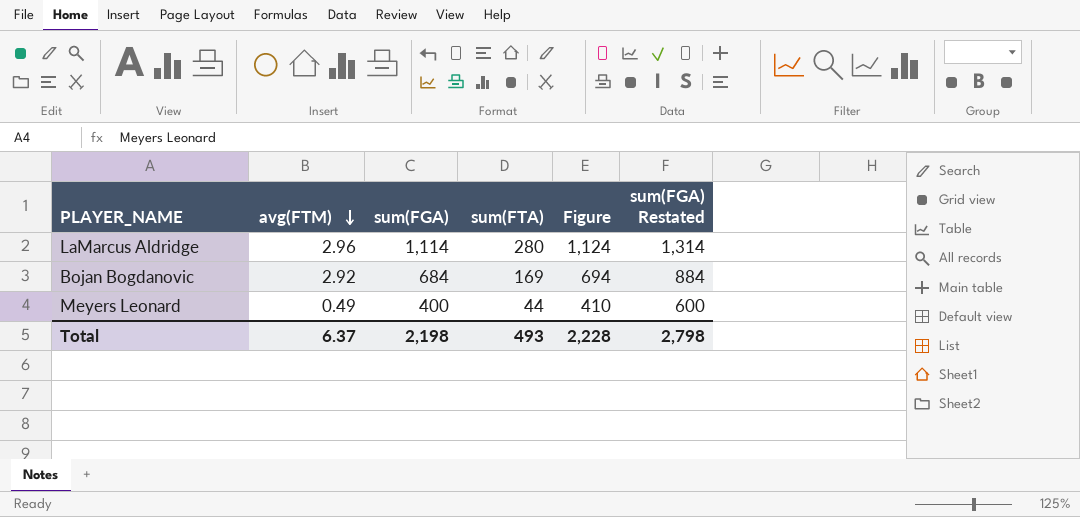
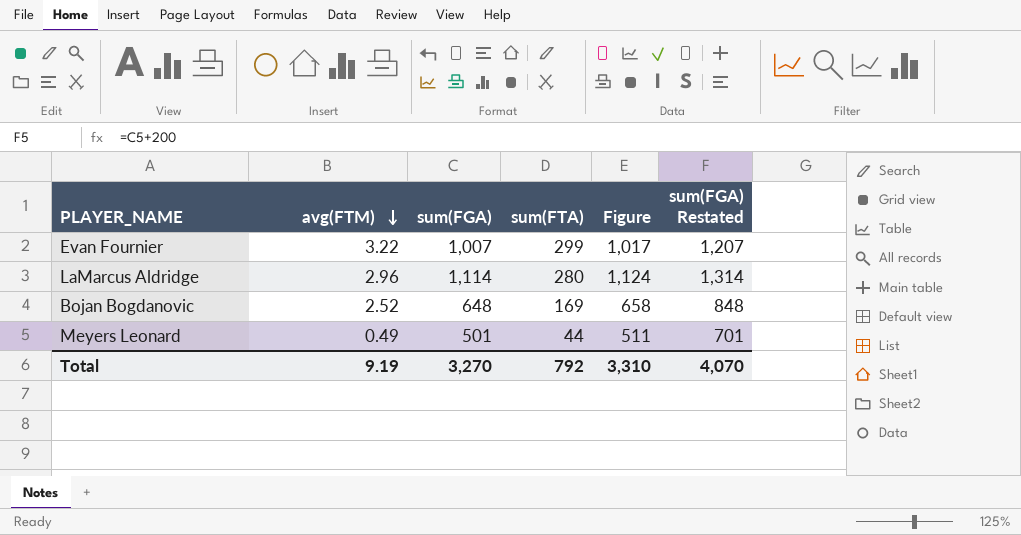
row Evan Fournier: none -> 3.22 | 1,007 | 299 | 1,017 | 1,207
Bojan Bogdanovic | avg(FTM): 2.92 -> 2.52
Bojan Bogdanovic | sum(FGA): 684 -> 648
Bojan Bogdanovic | Figure: 694 -> 658
Bojan Bogdanovic | sum(FGA) Restated: 884 -> 848
Meyers Leonard | sum(FGA): 400 -> 501
Meyers Leonard | Figure: 410 -> 511
Meyers Leonard | sum(FGA) Restated: 600 -> 701
Total | avg(FTM): 6.37 -> 9.19
Total | sum(FGA): 2,198 -> 3,270
Total | sum(FTA): 493 -> 792
Total | Figure: 2,228 -> 3,310
Total | sum(FGA) Restated: 2,798 -> 4,070

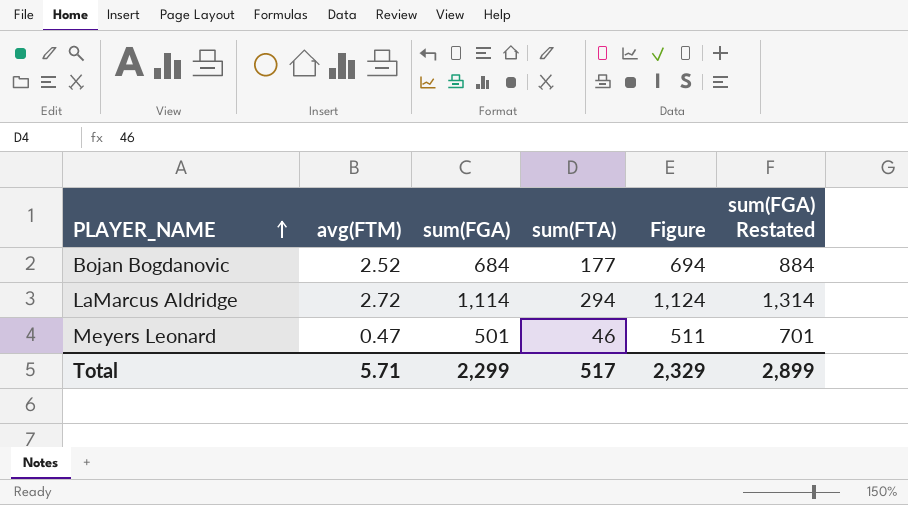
row order: avg(FTM) descending -> PLAYER_NAME ascending
row Evan Fournier: 3.22 | 1,007 | 299 | 1,017 | 1,207 -> none
Bojan Bogdanovic | sum(FGA): 648 -> 684
Bojan Bogdanovic | sum(FTA): 169 -> 177
Bojan Bogdanovic | Figure: 658 -> 694
Bojan Bogdanovic | sum(FGA) Restated: 848 -> 884
LaMarcus Aldridge | avg(FTM): 2.96 -> 2.72
LaMarcus Aldridge | sum(FTA): 280 -> 294
Meyers Leonard | avg(FTM): 0.49 -> 0.47
Meyers Leonard | sum(FTA): 44 -> 46
Total | avg(FTM): 9.19 -> 5.71
Total | sum(FGA): 3,270 -> 2,299
Total | sum(FTA): 792 -> 517
Total | Figure: 3,310 -> 2,329
Total | sum(FGA) Restated: 4,070 -> 2,899

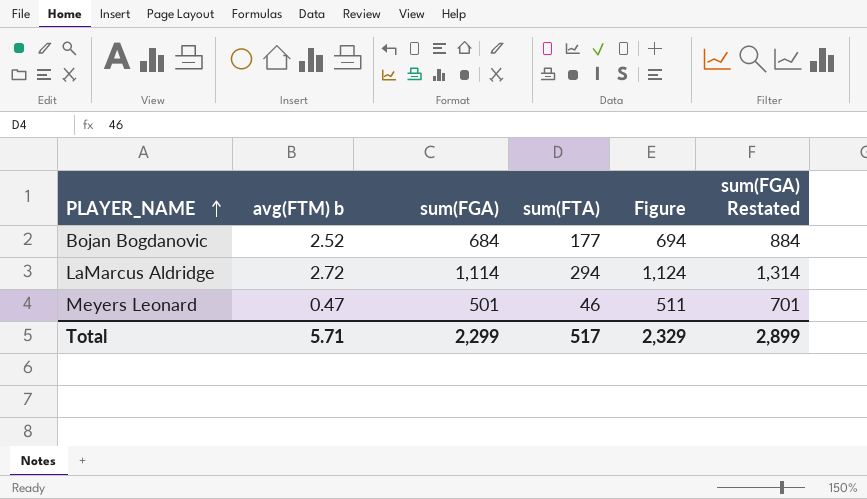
column name: avg(FTM) -> avg(FTM) b

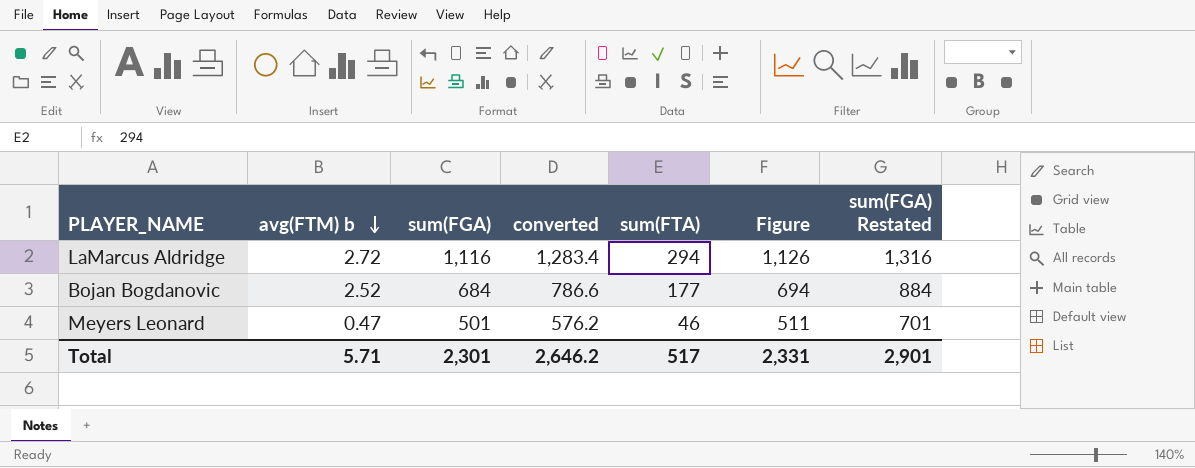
row order: PLAYER_NAME ascending -> avg(FTM) b descending
column converted | formula: none -> [sum(FGA)] * 1.15
LaMarcus Aldridge | sum(FGA): 1,114 -> 1,116
LaMarcus Aldridge | Figure: 1,124 -> 1,126
LaMarcus Aldridge | sum(FGA) Restated: 1,314 -> 1,316
Total | sum(FGA): 2,299 -> 2,301
Total | Figure: 2,329 -> 2,331
Total | sum(FGA) Restated: 2,899 -> 2,901

